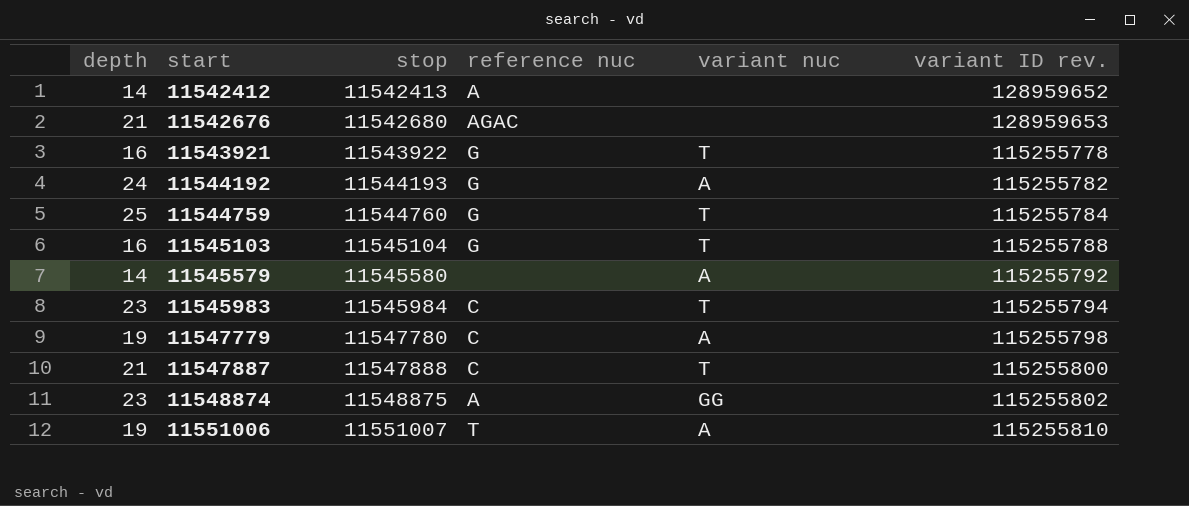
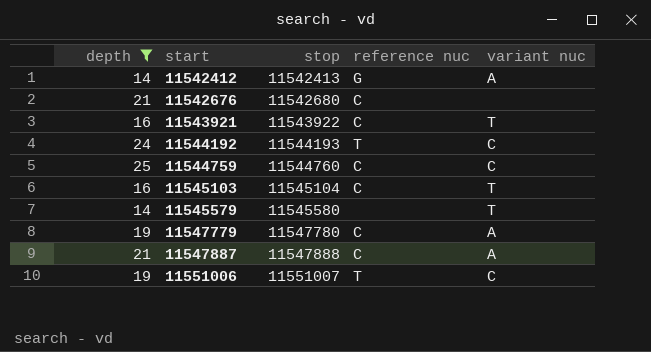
filter: none -> depth != 23
column variant ID rev. | position: 6 -> none
11542412 | reference nuc: A -> G
11542412 | variant nuc: none -> A
11542676 | reference nuc: AGAC -> C
11543921 | reference nuc: G -> C
11544192 | reference nuc: G -> T
11544192 | variant nuc: A -> C
11544759 | reference nuc: G -> C
11544759 | variant nuc: T -> C
11545103 | reference nuc: G -> C
11545579 | variant nuc: A -> T
11547887 | variant nuc: T -> A
11551006 | variant nuc: A -> C

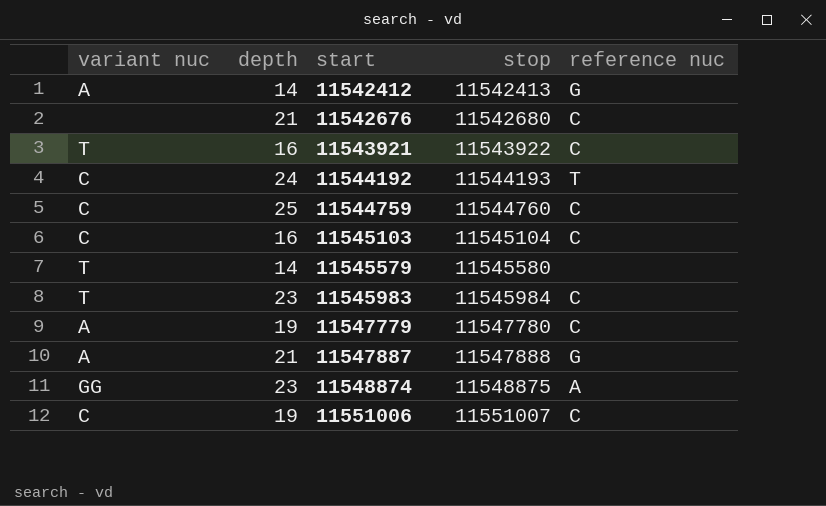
filter: depth != 23 -> none
column variant nuc | position: 5 -> 1
11545103 | variant nuc: T -> C
11547887 | reference nuc: C -> G
11551006 | reference nuc: T -> C

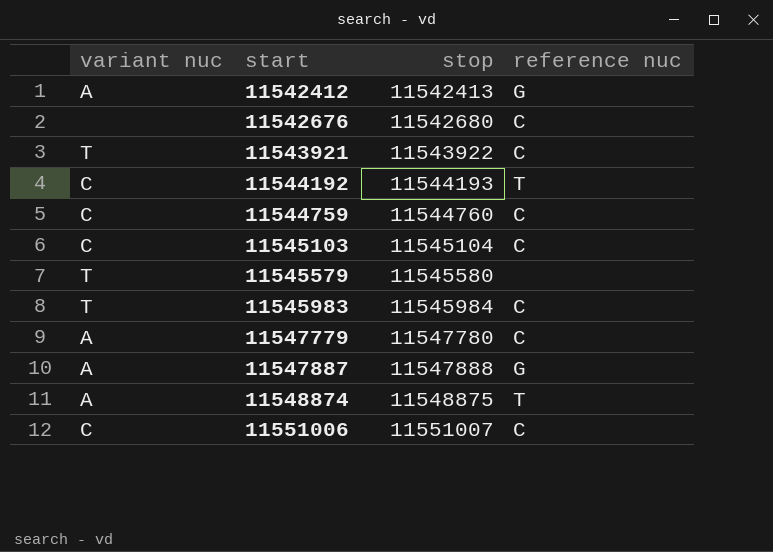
column depth | position: 2 -> none
11548874 | variant nuc: GG -> A
11548874 | reference nuc: A -> T

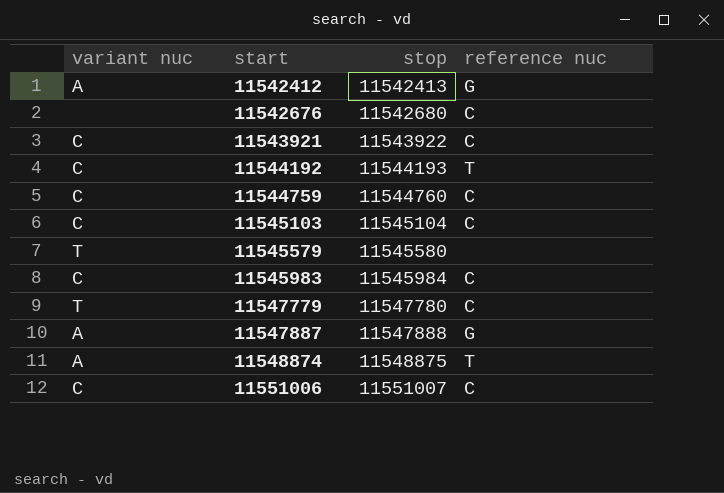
11543921 | variant nuc: T -> C
11545983 | variant nuc: T -> C
11547779 | variant nuc: A -> T

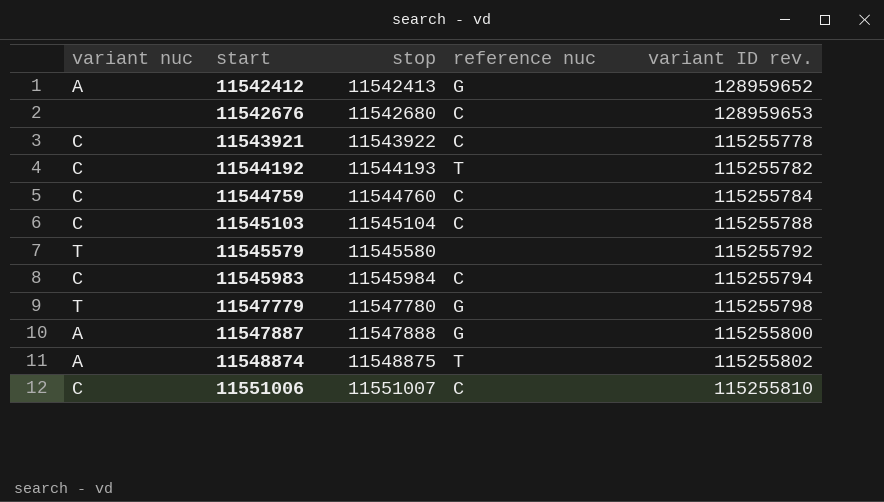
column variant ID rev. | position: none -> 5
11547779 | reference nuc: C -> G

